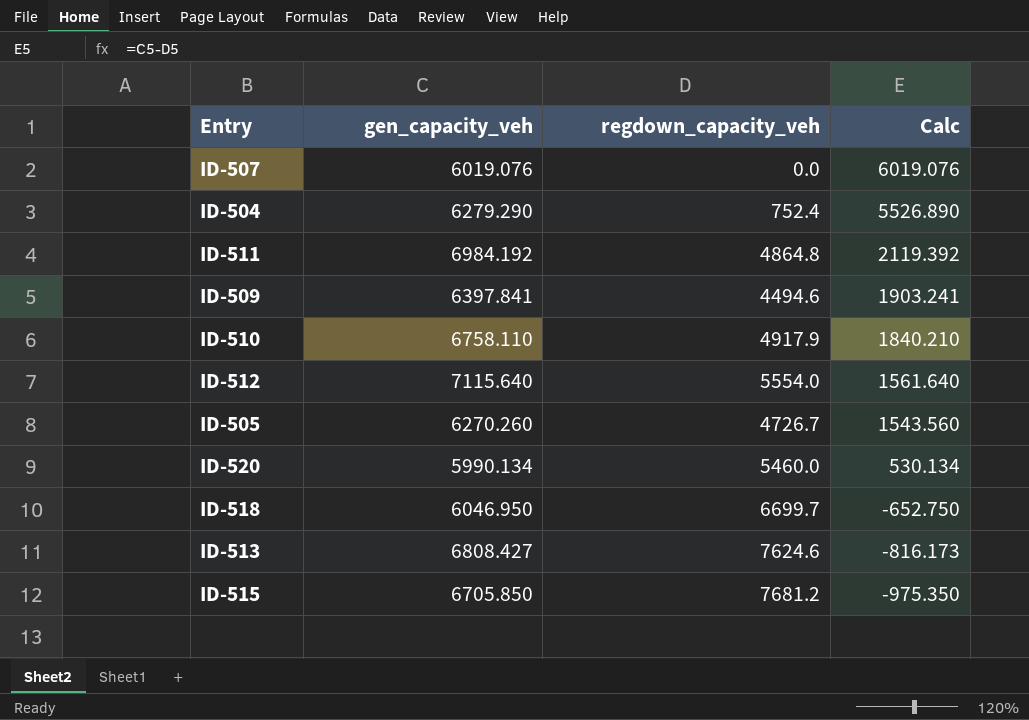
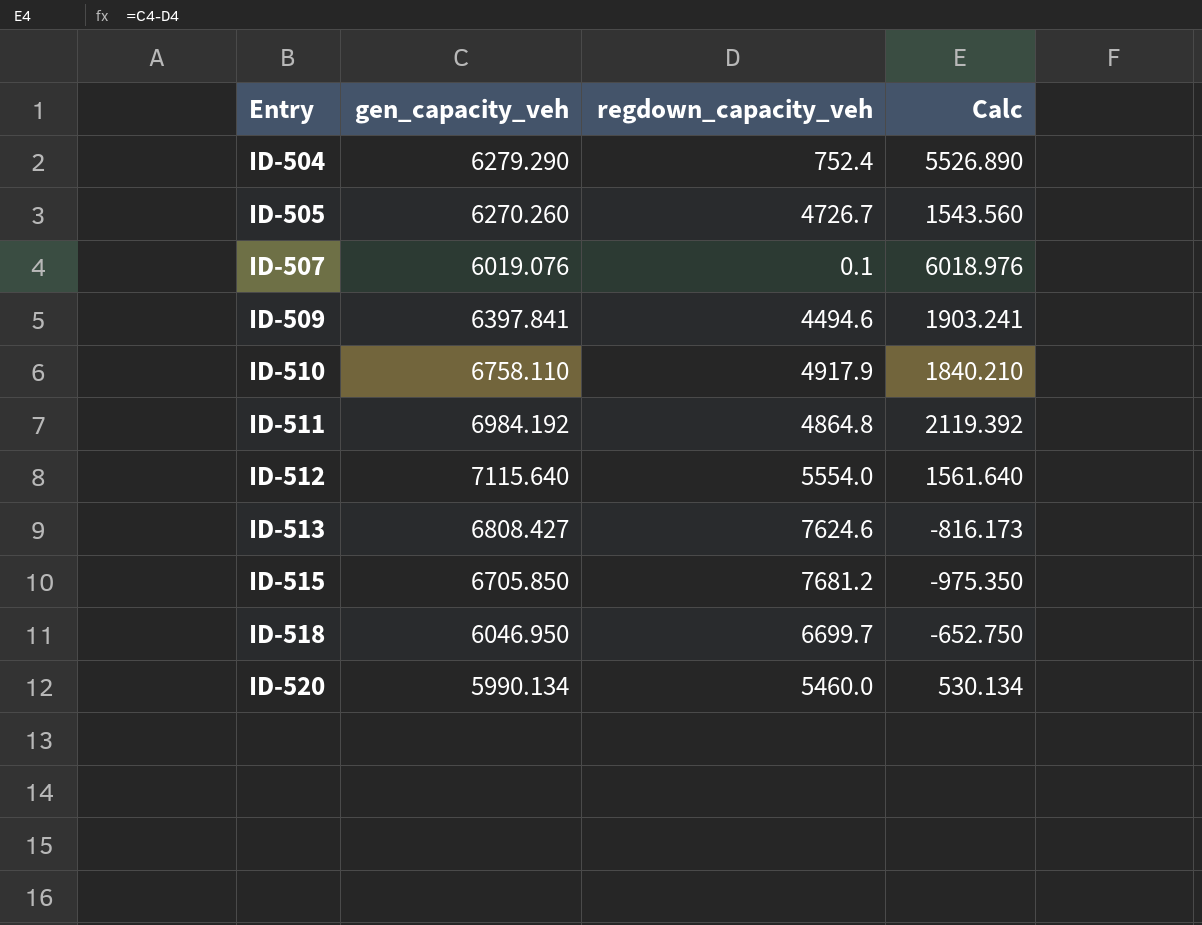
row order: Calc descending -> Entry ascending
ID-507 | regdown_capacity_veh: 0.0 -> 0.1
ID-507 | Calc: 6019.076 -> 6018.976

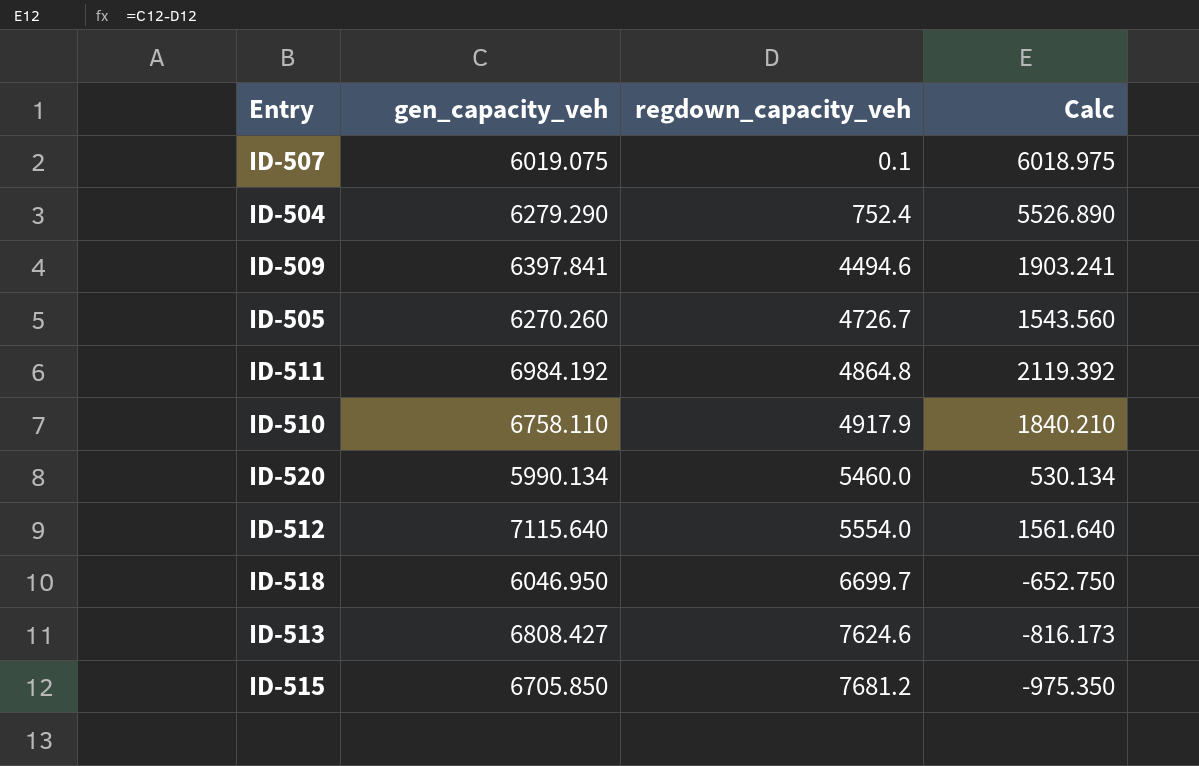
row order: Entry ascending -> regdown_capacity_veh ascending
ID-507 | gen_capacity_veh: 6019.076 -> 6019.075
ID-507 | Calc: 6018.976 -> 6018.975

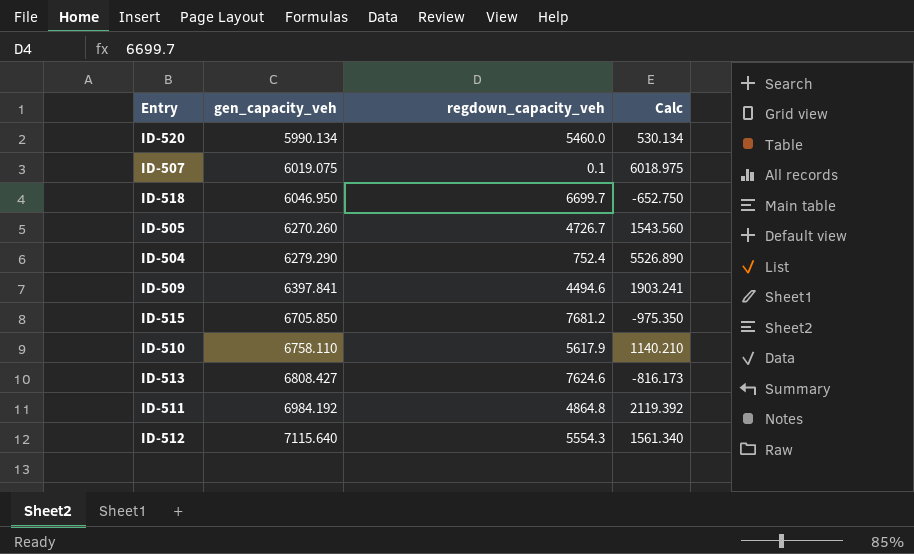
row order: regdown_capacity_veh ascending -> gen_capacity_veh ascending
ID-510 | regdown_capacity_veh: 4917.9 -> 5617.9
ID-510 | Calc: 1840.210 -> 1140.210
ID-512 | regdown_capacity_veh: 5554.0 -> 5554.3
ID-512 | Calc: 1561.640 -> 1561.340

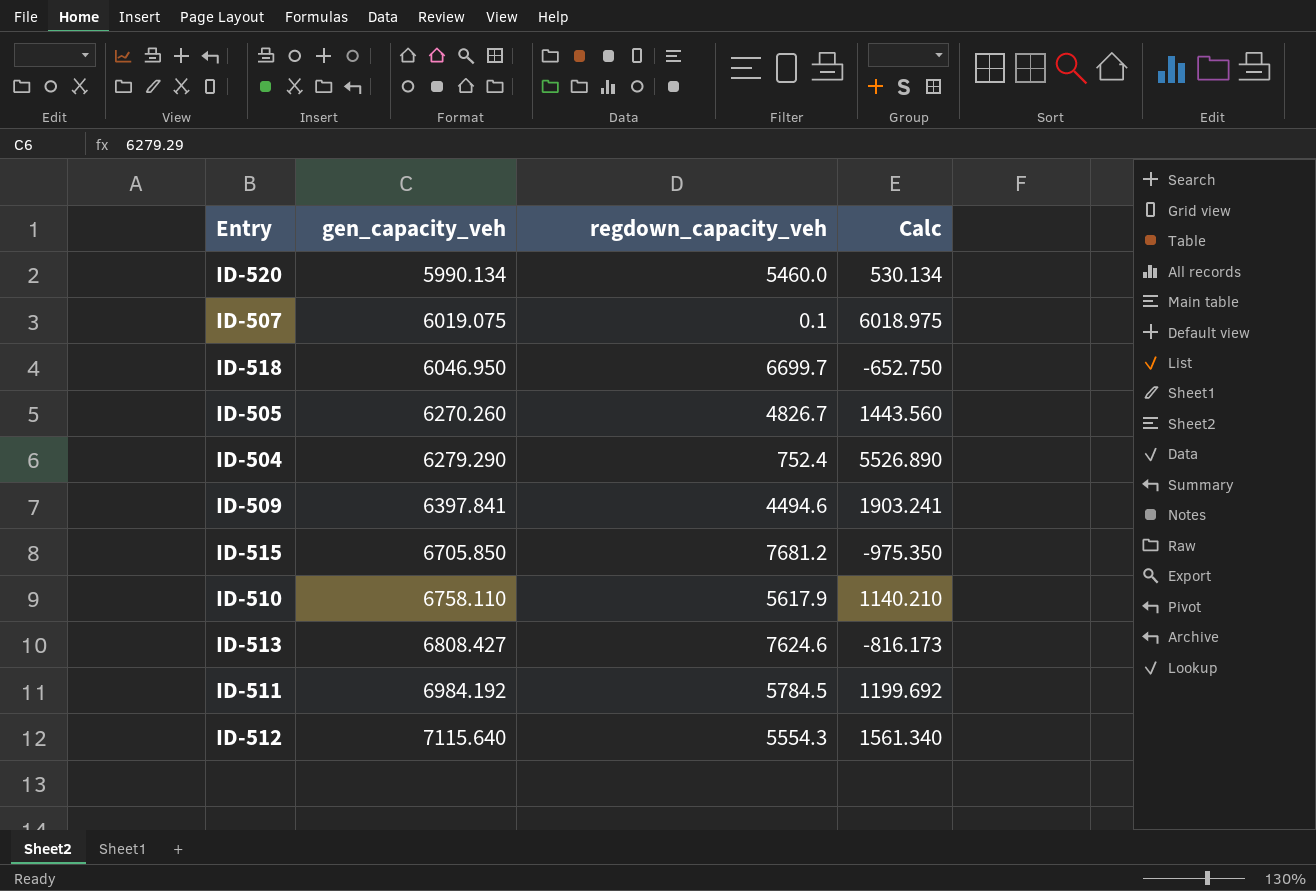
ID-505 | regdown_capacity_veh: 4726.7 -> 4826.7
ID-505 | Calc: 1543.560 -> 1443.560
ID-511 | regdown_capacity_veh: 4864.8 -> 5784.5
ID-511 | Calc: 2119.392 -> 1199.692

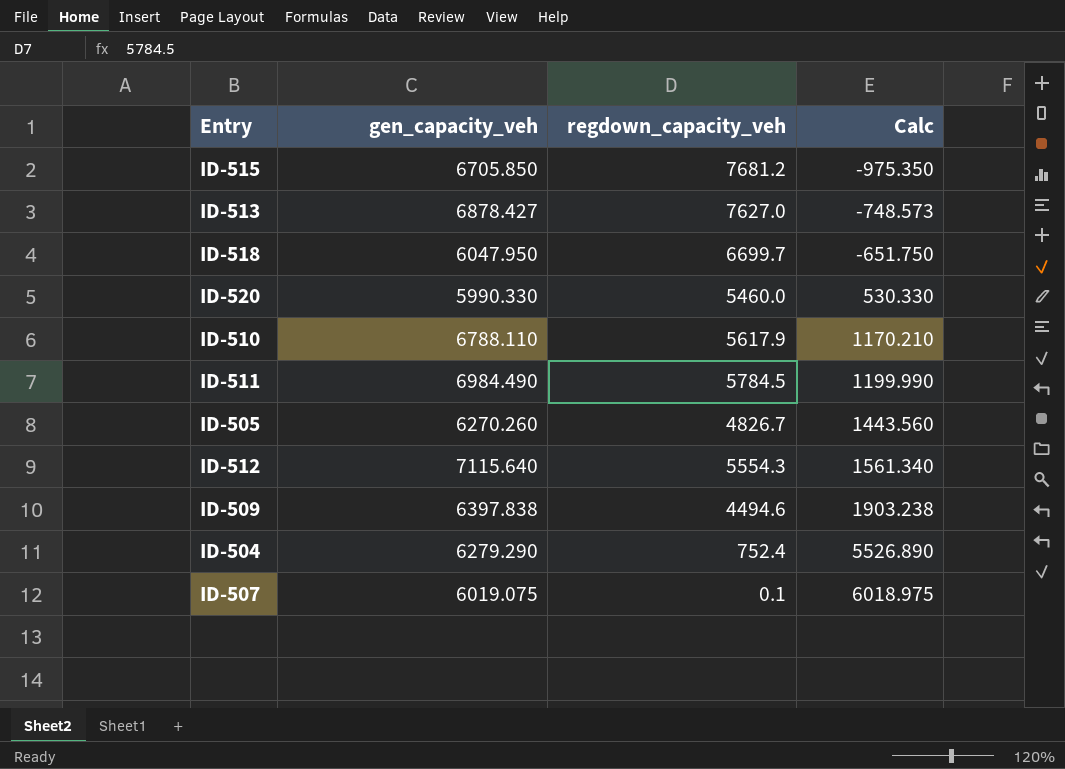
row order: gen_capacity_veh ascending -> Calc ascending
ID-513 | gen_capacity_veh: 6808.427 -> 6878.427
ID-513 | regdown_capacity_veh: 7624.6 -> 7627.0
ID-513 | Calc: -816.173 -> -748.573
ID-518 | gen_capacity_veh: 6046.950 -> 6047.950
ID-518 | Calc: -652.750 -> -651.750
ID-520 | gen_capacity_veh: 5990.134 -> 5990.330
ID-520 | Calc: 530.134 -> 530.330
ID-510 | gen_capacity_veh: 6758.110 -> 6788.110
ID-510 | Calc: 1140.210 -> 1170.210
ID-511 | gen_capacity_veh: 6984.192 -> 6984.490
ID-511 | Calc: 1199.692 -> 1199.990
ID-509 | gen_capacity_veh: 6397.841 -> 6397.838
ID-509 | Calc: 1903.241 -> 1903.238

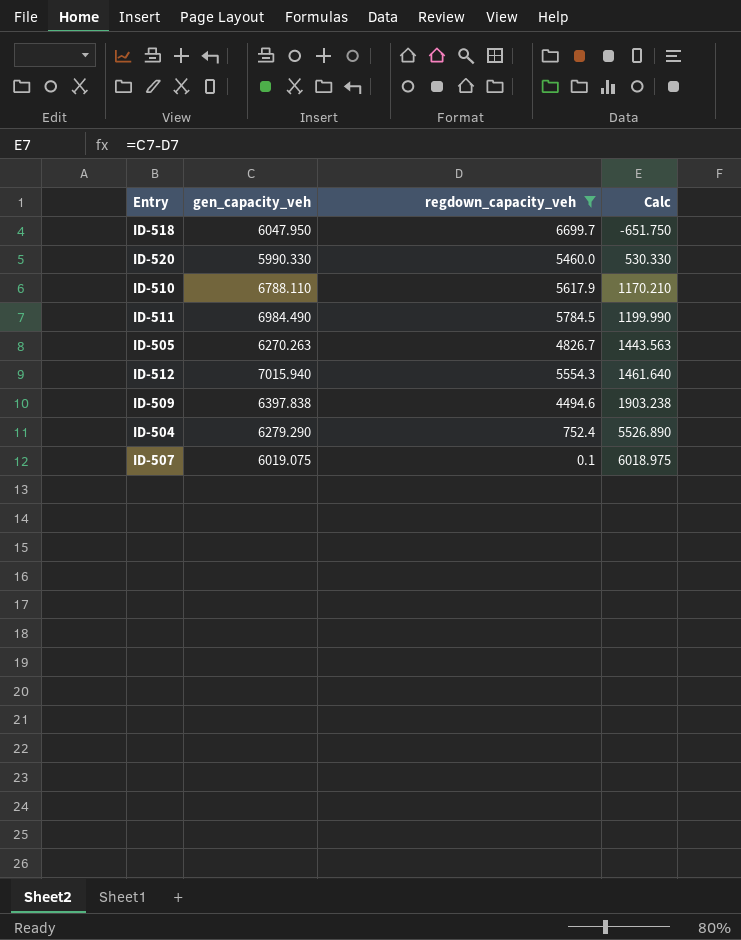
filter: none -> regdown_capacity_veh <= 6699.7
ID-505 | gen_capacity_veh: 6270.260 -> 6270.263
ID-505 | Calc: 1443.560 -> 1443.563
ID-512 | gen_capacity_veh: 7115.640 -> 7015.940
ID-512 | Calc: 1561.340 -> 1461.640

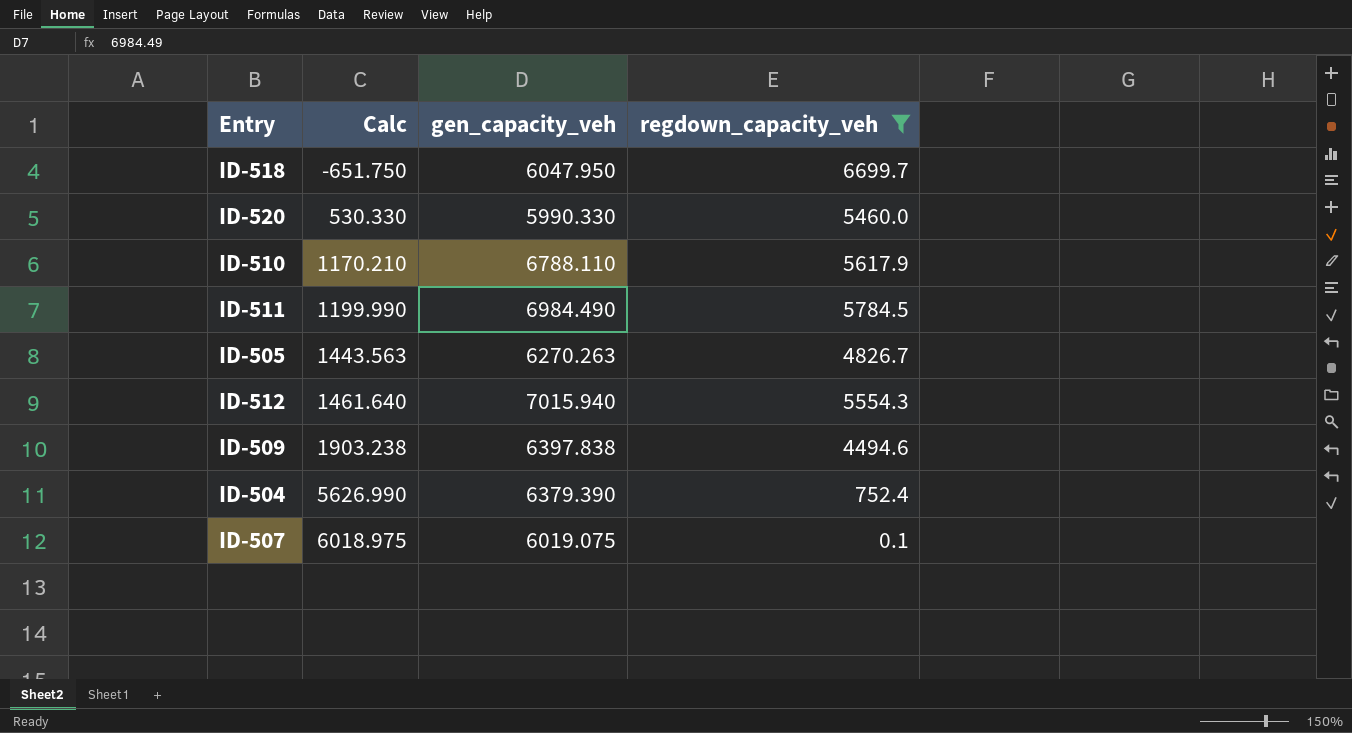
column Calc | position: 4 -> 2
ID-504 | Calc: 5526.890 -> 5626.990
ID-504 | gen_capacity_veh: 6279.290 -> 6379.390

